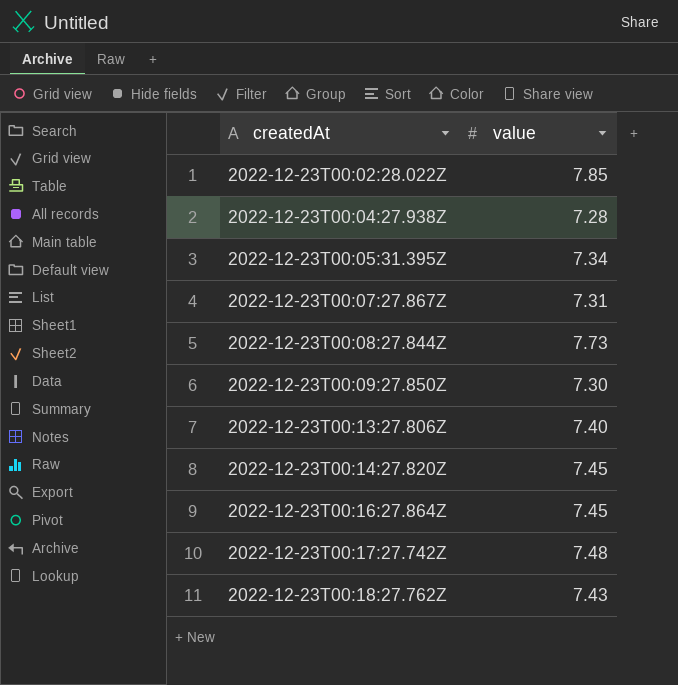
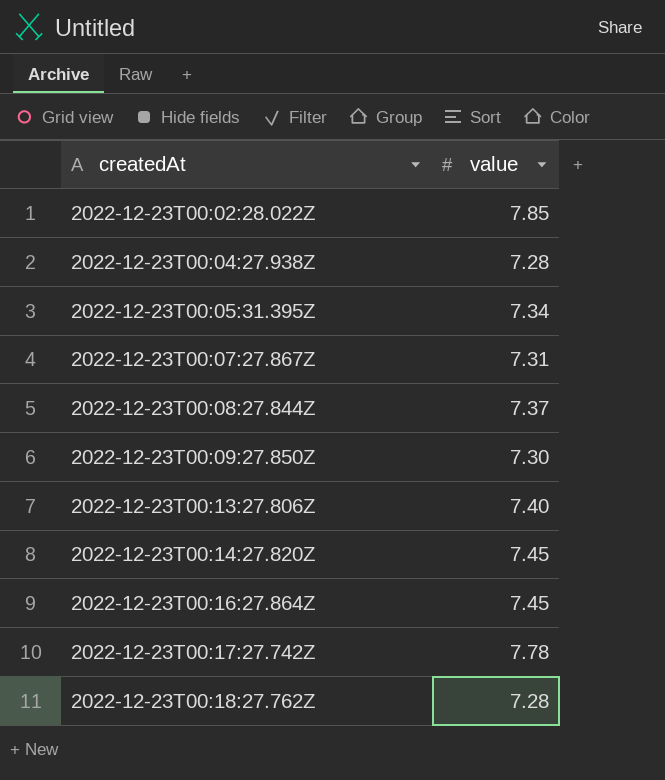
2022-12-23T00:08:27.844Z | value: 7.73 -> 7.37
2022-12-23T00:17:27.742Z | value: 7.48 -> 7.78
2022-12-23T00:18:27.762Z | value: 7.43 -> 7.28

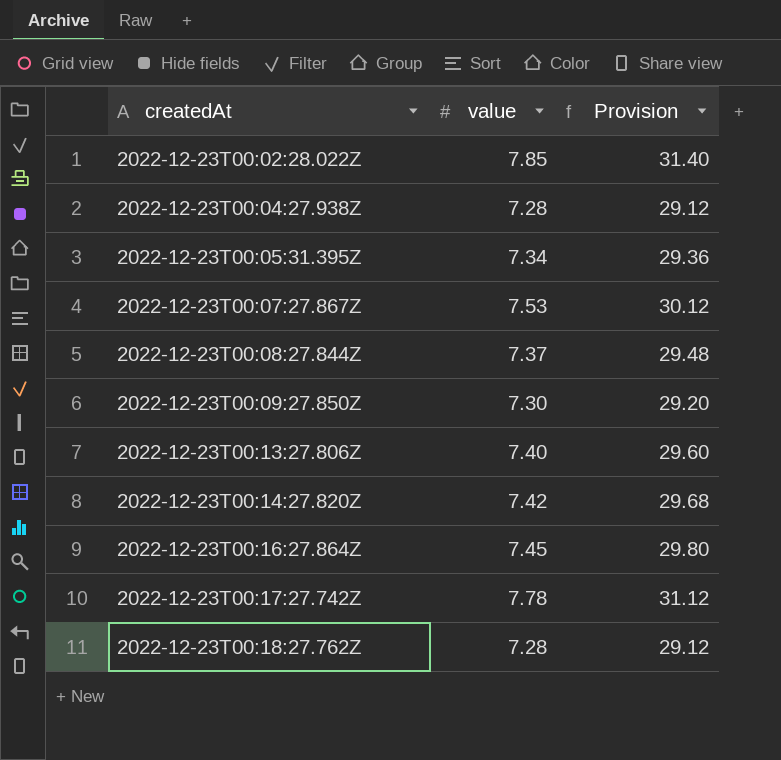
column Provision | formula: none -> [value] * 4
2022-12-23T00:07:27.867Z | value: 7.31 -> 7.53
2022-12-23T00:14:27.820Z | value: 7.45 -> 7.42

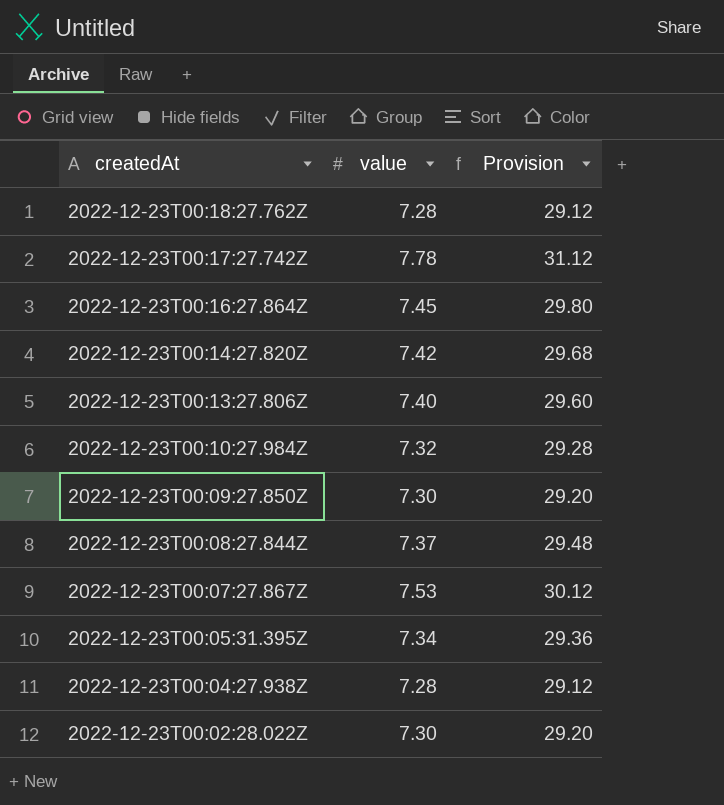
row order: createdAt ascending -> createdAt descending
row 2022-12-23T00:10:27.984Z: none -> 7.32 | 29.28
2022-12-23T00:02:28.022Z | value: 7.85 -> 7.30
2022-12-23T00:02:28.022Z | Provision: 31.40 -> 29.20

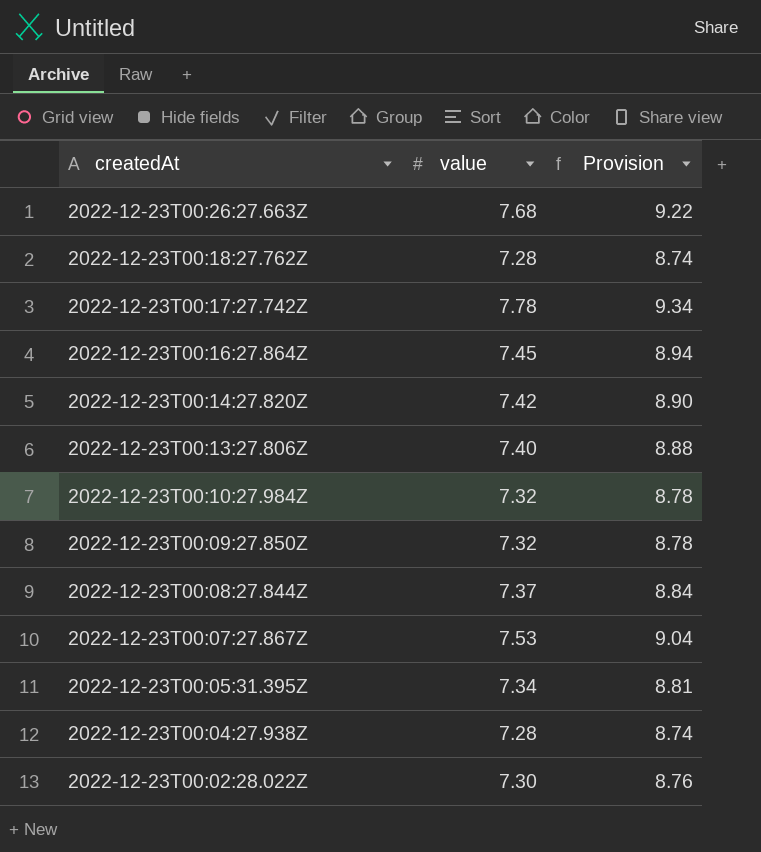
column Provision | formula: [value] * 4 -> [value] * 1.2
row 2022-12-23T00:26:27.663Z: none -> 7.68 | 9.22
2022-12-23T00:09:27.850Z | value: 7.30 -> 7.32

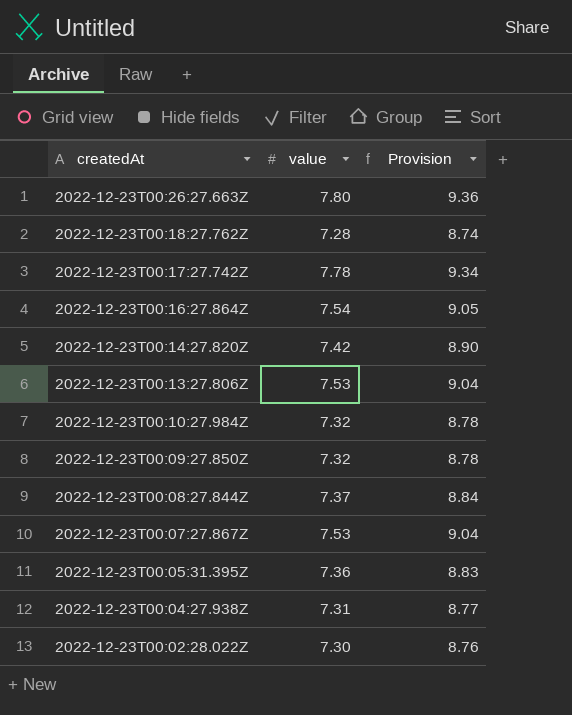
2022-12-23T00:26:27.663Z | value: 7.68 -> 7.80
2022-12-23T00:26:27.663Z | Provision: 9.22 -> 9.36
2022-12-23T00:16:27.864Z | value: 7.45 -> 7.54
2022-12-23T00:16:27.864Z | Provision: 8.94 -> 9.05
2022-12-23T00:13:27.806Z | value: 7.40 -> 7.53
2022-12-23T00:13:27.806Z | Provision: 8.88 -> 9.04
2022-12-23T00:05:31.395Z | value: 7.34 -> 7.36
2022-12-23T00:05:31.395Z | Provision: 8.81 -> 8.83
2022-12-23T00:04:27.938Z | value: 7.28 -> 7.31
2022-12-23T00:04:27.938Z | Provision: 8.74 -> 8.77

